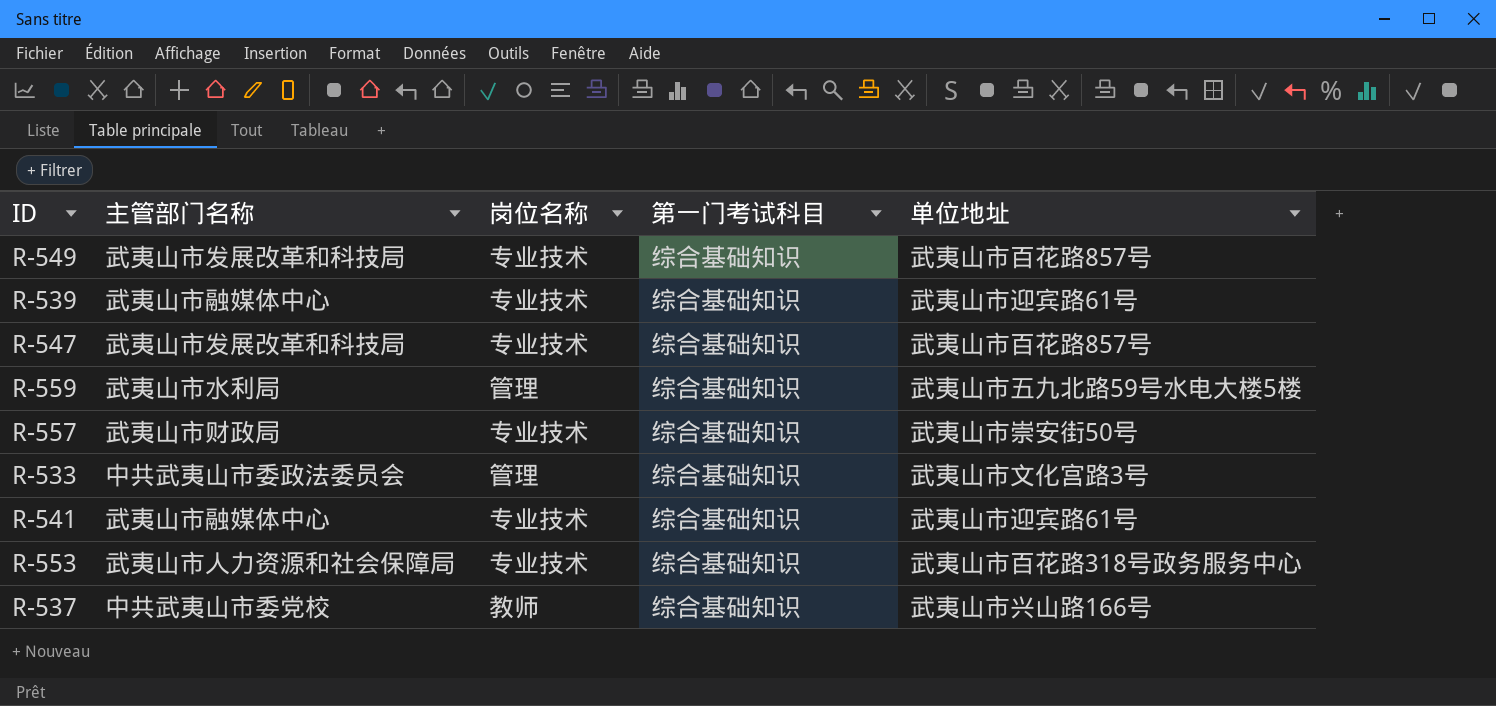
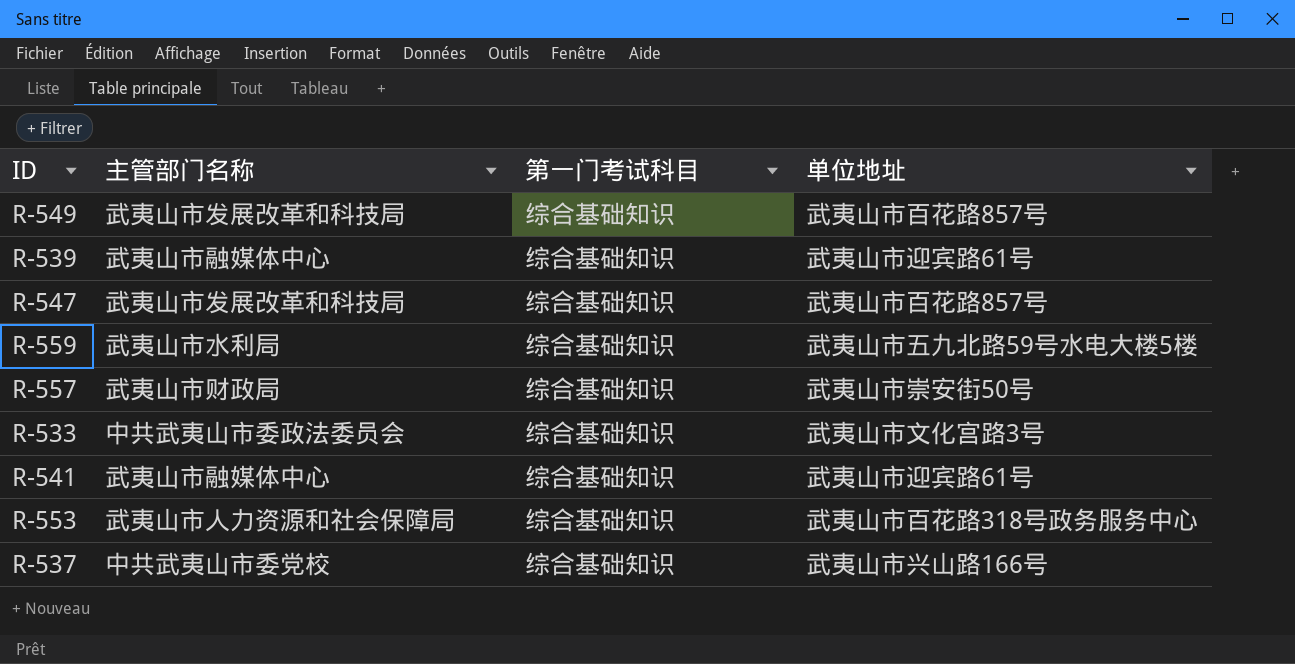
column 岗位名称 | position: 3 -> none

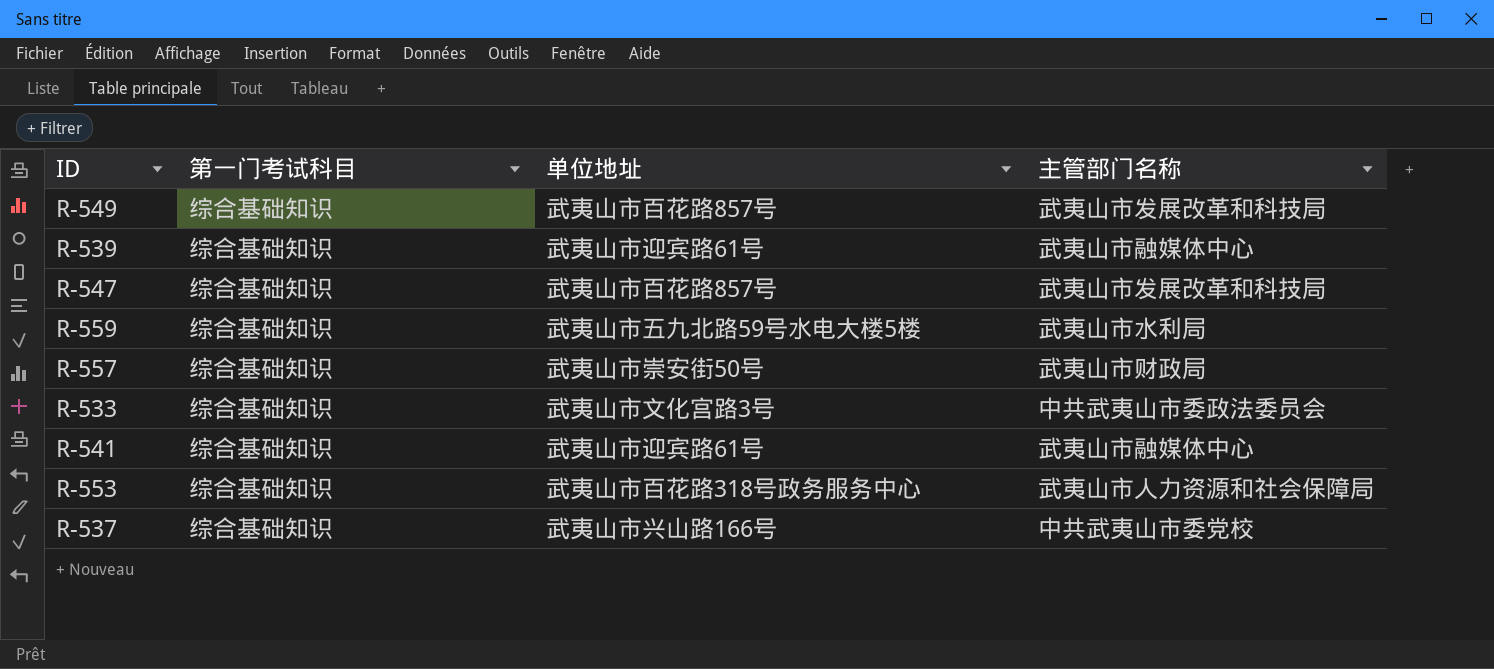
column 主管部门名称 | position: 2 -> 4

